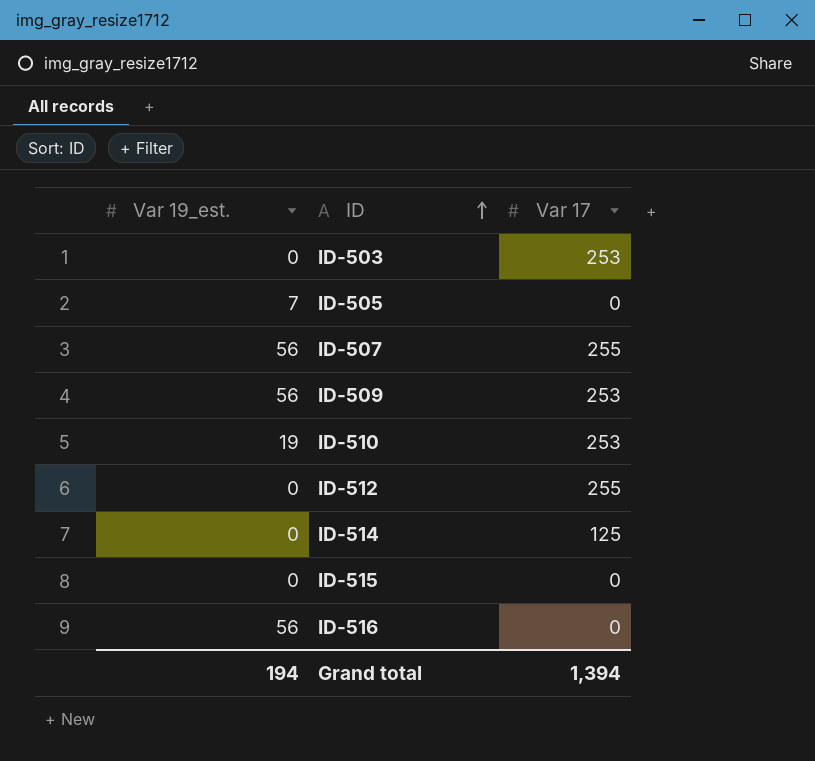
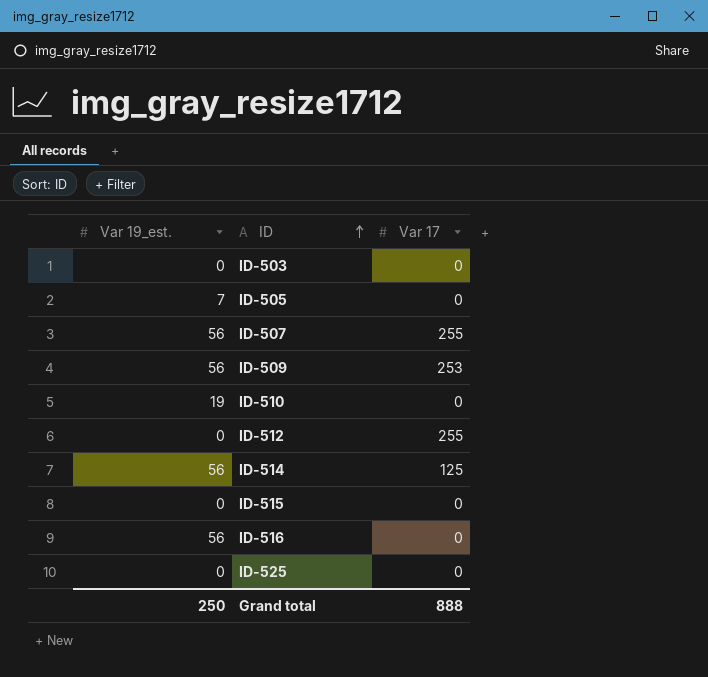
ID-503 | Var 17: 253 -> 0
ID-510 | Var 17: 253 -> 0
ID-514 | Var 19_est.: 0 -> 56
row ID-525: none -> 0 | 0
Grand total | Var 19_est.: 194 -> 250
Grand total | Var 17: 1,394 -> 888

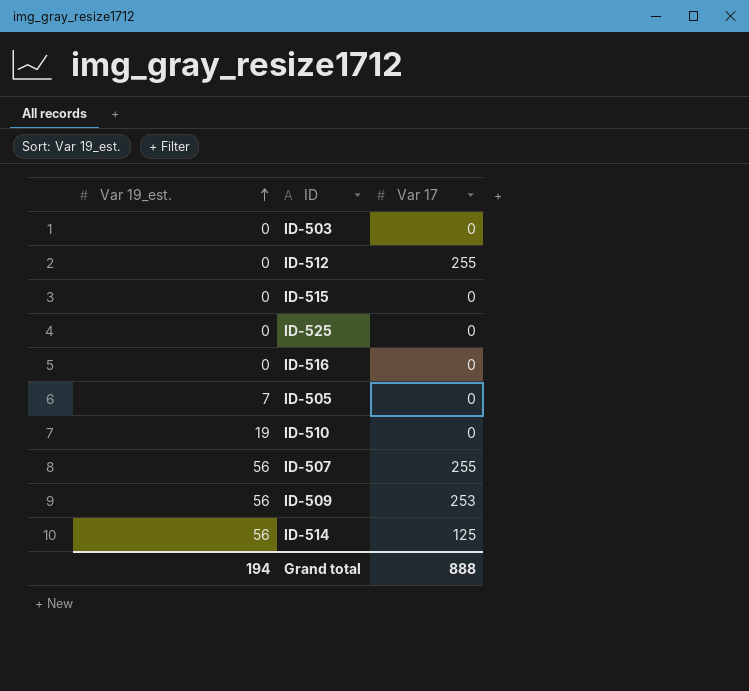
row order: ID ascending -> Var 19_est. ascending
ID-516 | Var 19_est.: 56 -> 0
Grand total | Var 19_est.: 250 -> 194

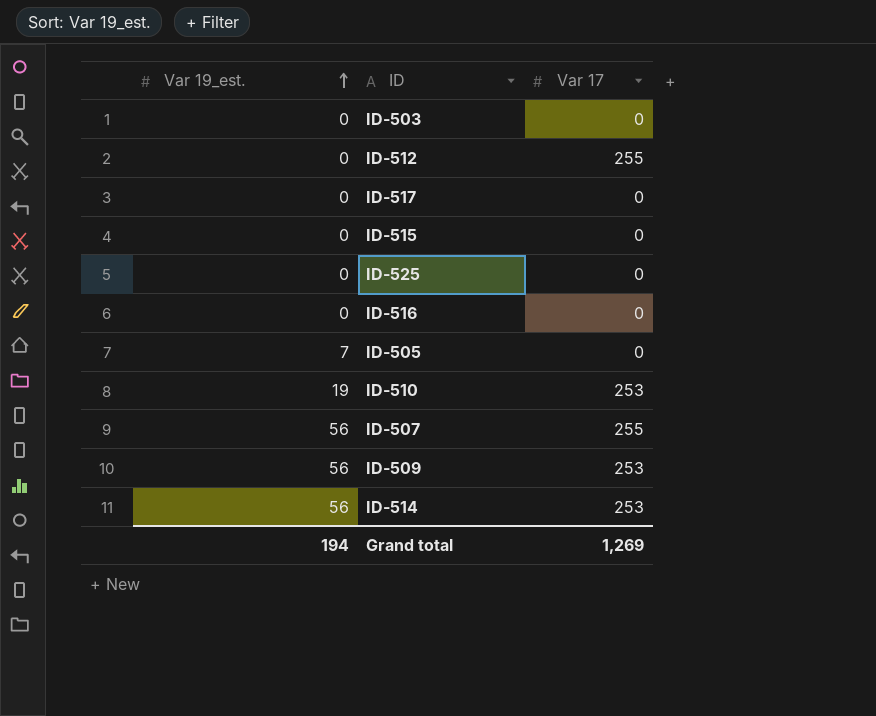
row ID-517: none -> 0 | 0
ID-510 | Var 17: 0 -> 253
ID-514 | Var 17: 125 -> 253
Grand total | Var 17: 888 -> 1,269

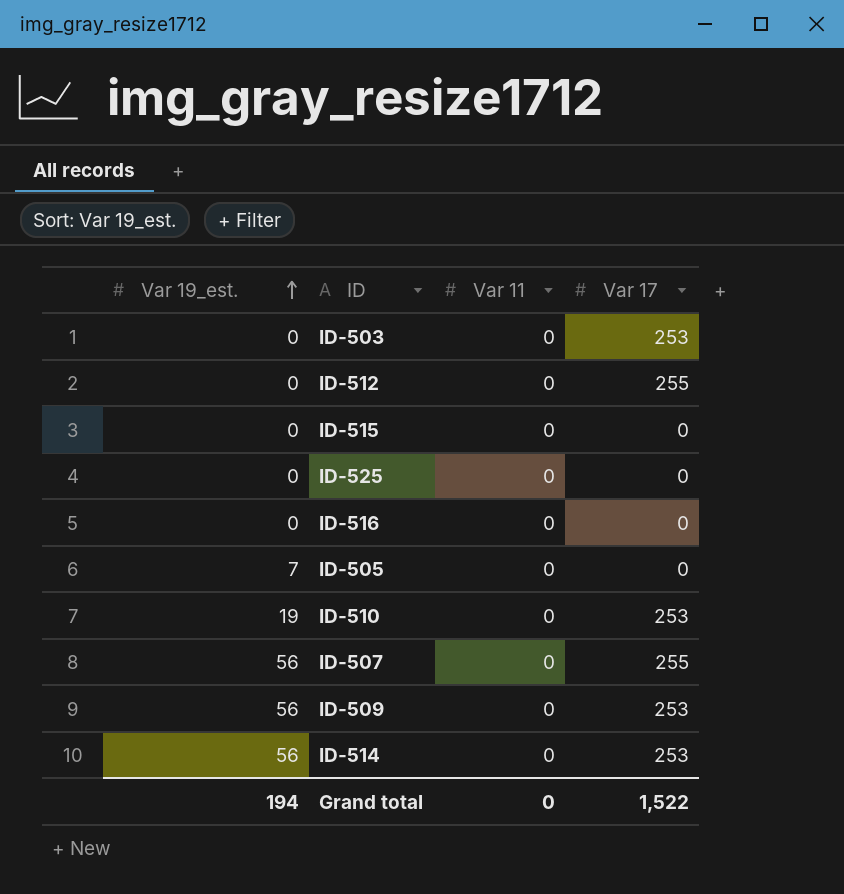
column Var 11 | position: none -> 3
row ID-517: 0 | 0 -> none
ID-503 | Var 17: 0 -> 253
Grand total | Var 17: 1,269 -> 1,522

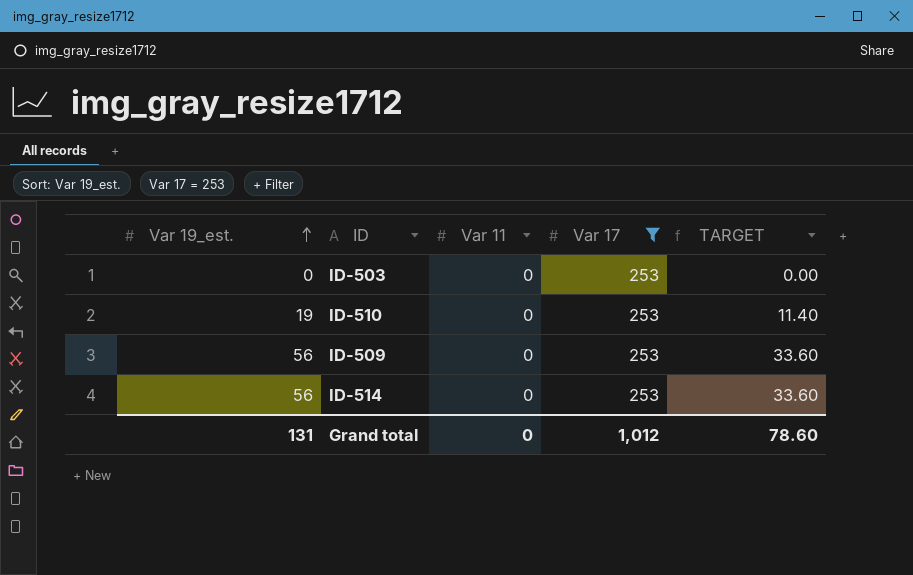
filter: none -> Var 17 = 253
column TARGET | formula: none -> [Var 19_est.] * 0.6
Grand total | Var 19_est.: 194 -> 131
Grand total | Var 17: 1,522 -> 1,012

